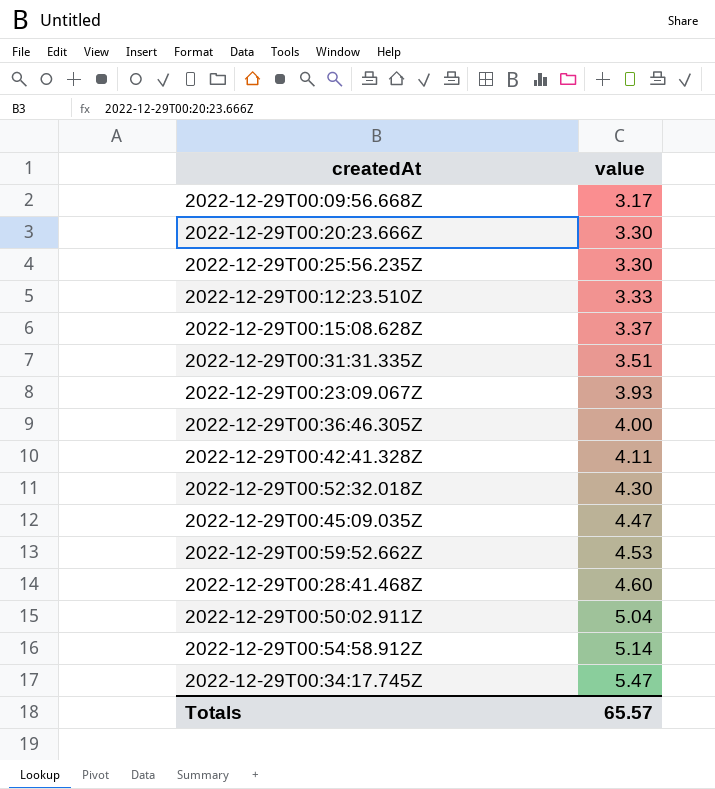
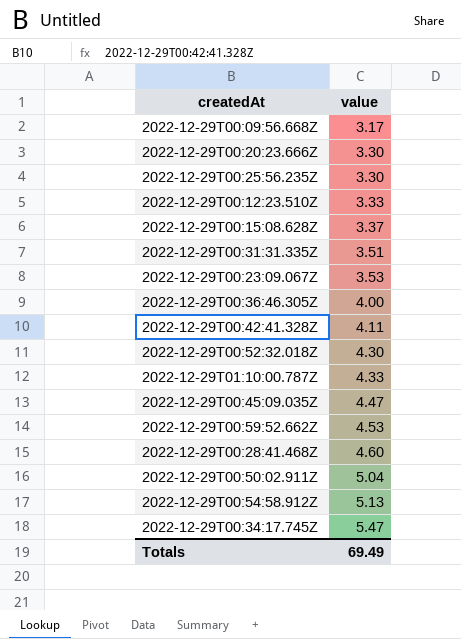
2022-12-29T00:23:09.067Z | value: 3.93 -> 3.53
row 2022-12-29T01:10:00.787Z: none -> 4.33
2022-12-29T00:54:58.912Z | value: 5.14 -> 5.13
Totals | value: 65.57 -> 69.49

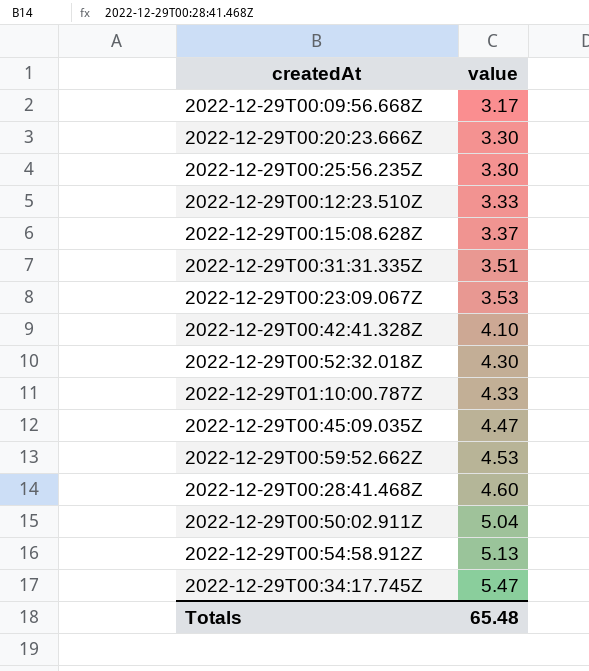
row 2022-12-29T00:36:46.305Z: 4.00 -> none
2022-12-29T00:42:41.328Z | value: 4.11 -> 4.10
Totals | value: 69.49 -> 65.48

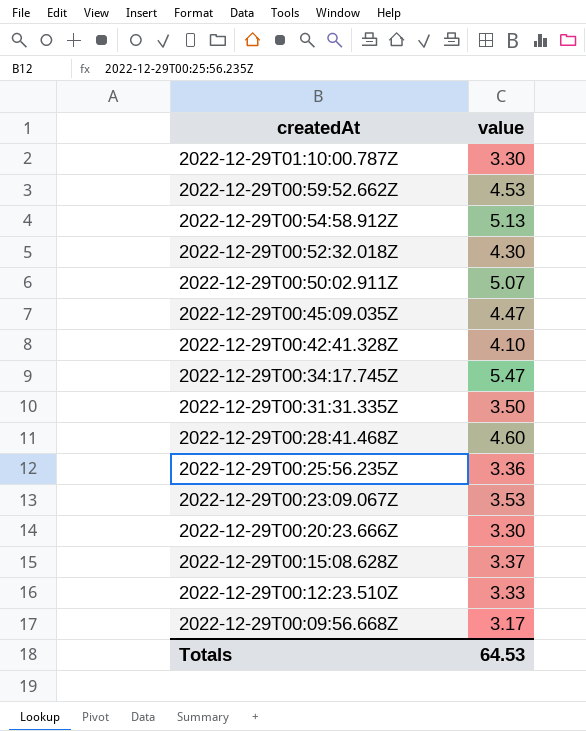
row order: value ascending -> createdAt descending
2022-12-29T01:10:00.787Z | value: 4.33 -> 3.30
2022-12-29T00:50:02.911Z | value: 5.04 -> 5.07
2022-12-29T00:31:31.335Z | value: 3.51 -> 3.50
2022-12-29T00:25:56.235Z | value: 3.30 -> 3.36
Totals | value: 65.48 -> 64.53

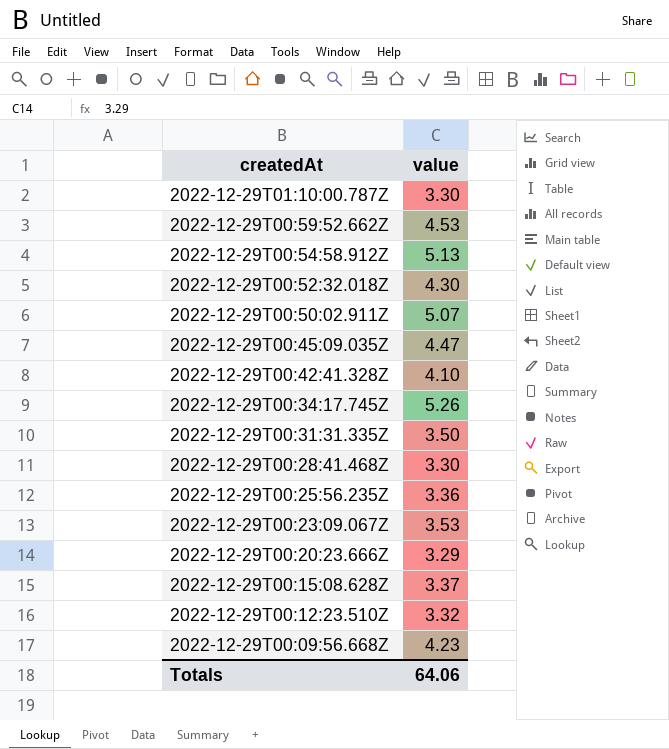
2022-12-29T00:34:17.745Z | value: 5.47 -> 5.26
2022-12-29T00:28:41.468Z | value: 4.60 -> 3.30
2022-12-29T00:20:23.666Z | value: 3.30 -> 3.29
2022-12-29T00:12:23.510Z | value: 3.33 -> 3.32
2022-12-29T00:09:56.668Z | value: 3.17 -> 4.23
Totals | value: 64.53 -> 64.06

